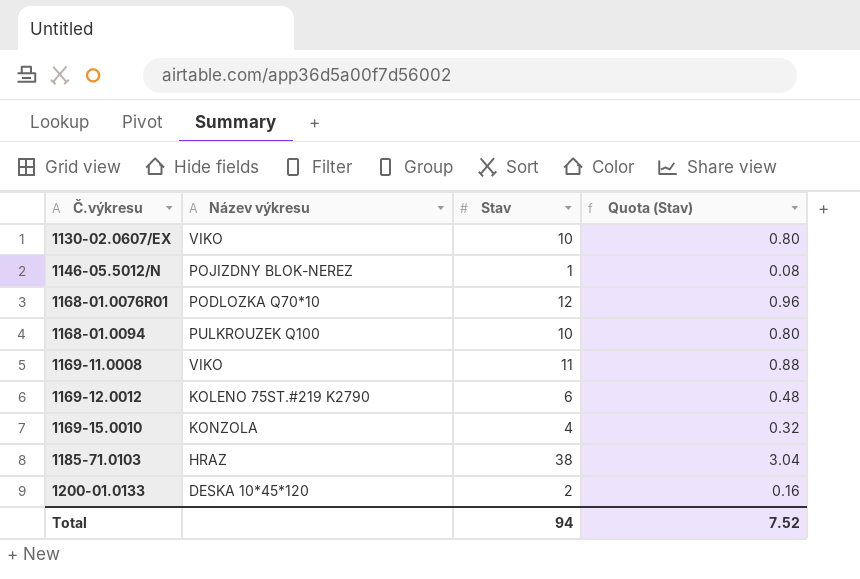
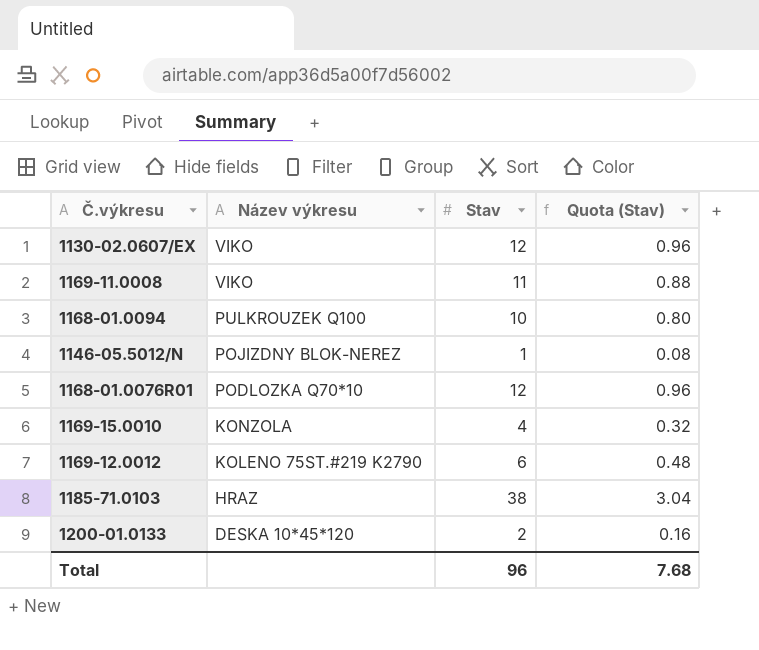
row order: Č.výkresu ascending -> Název výkresu descending
1130-02.0607/EX | Stav: 10 -> 12
1130-02.0607/EX | Quota (Stav): 0.80 -> 0.96
Total | Stav: 94 -> 96
Total | Quota (Stav): 7.52 -> 7.68

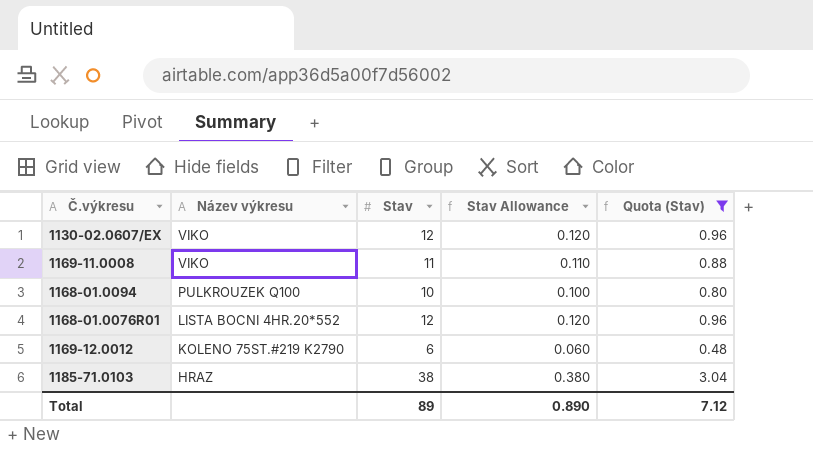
filter: none -> Quota (Stav) >= 0.48
column Stav Allowance | formula: none -> [Stav] * 0.01
1168-01.0076R01 | Název výkresu: PODLOZKA Q70*10 -> LISTA BOCNI 4HR.20*552
Total | Stav: 96 -> 89
Total | Quota (Stav): 7.68 -> 7.12

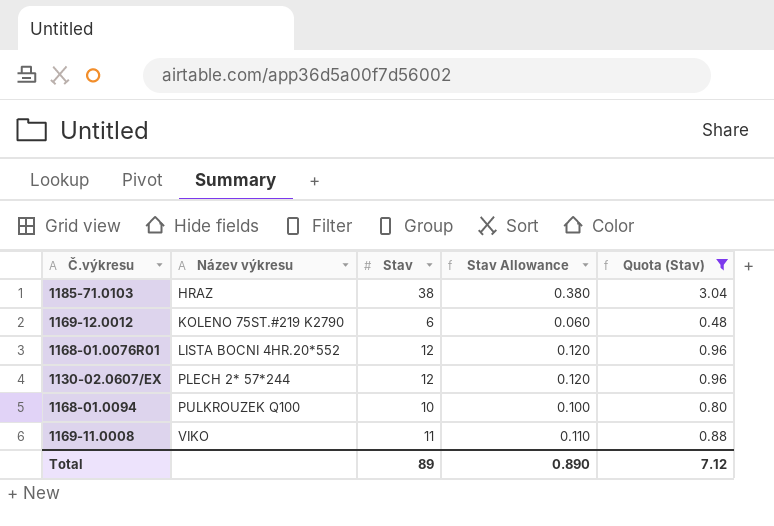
row order: Název výkresu descending -> Název výkresu ascending
1130-02.0607/EX | Název výkresu: VIKO -> PLECH 2* 57*244

